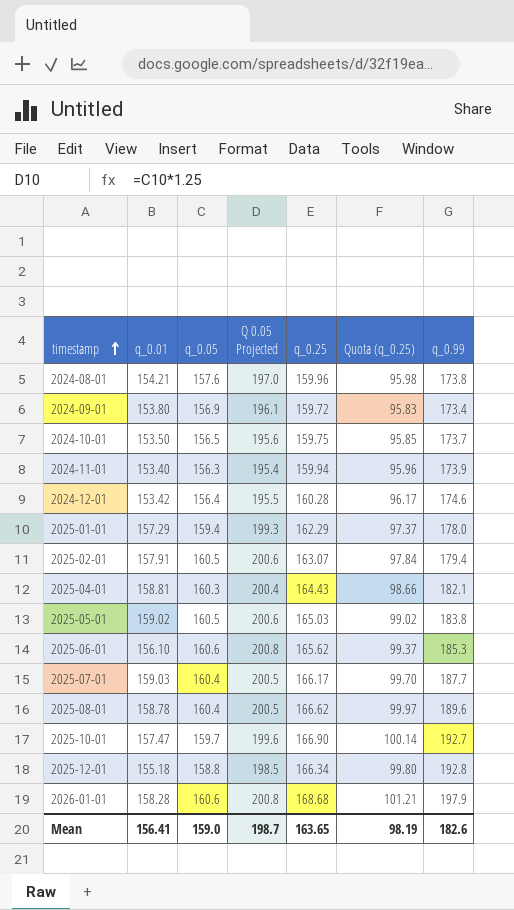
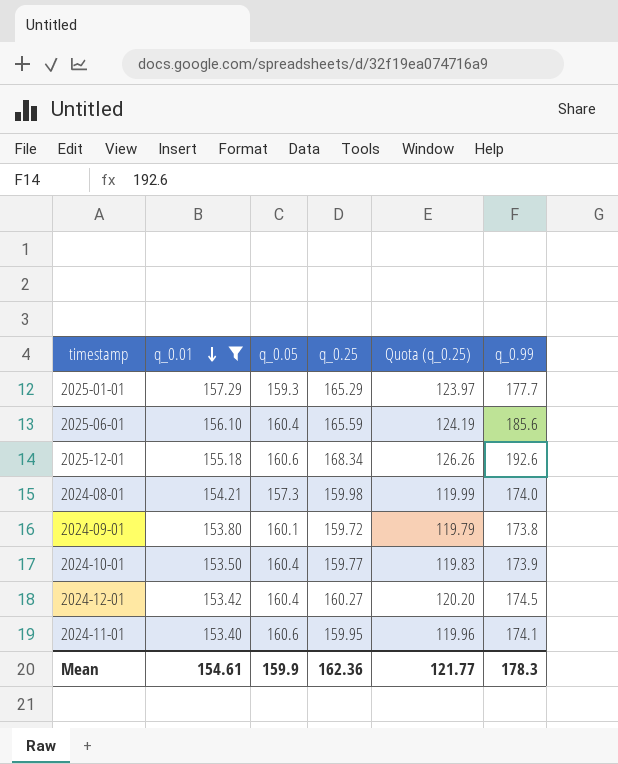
filter: none -> q_0.01 <= 157.29
row order: timestamp ascending -> q_0.01 descending
column Q 0.05 Projected | formula: [q_0.05] * 1.25 -> none
column Quota (q_0.25) | formula: [q_0.25] * 0.6 -> [q_0.25] * 0.75
2025-01-01 | q_0.05: 159.4 -> 159.3
2025-01-01 | q_0.25: 162.29 -> 165.29
2025-01-01 | q_0.99: 178.0 -> 177.7
2025-06-01 | q_0.05: 160.6 -> 160.4
2025-06-01 | q_0.25: 165.62 -> 165.59
2025-06-01 | q_0.99: 185.3 -> 185.6
2025-12-01 | q_0.05: 158.8 -> 160.6
2025-12-01 | q_0.25: 166.34 -> 168.34
2025-12-01 | q_0.99: 192.8 -> 192.6
2024-08-01 | q_0.05: 157.6 -> 157.3
2024-08-01 | q_0.25: 159.96 -> 159.98
2024-08-01 | q_0.99: 173.8 -> 174.0
2024-09-01 | q_0.05: 156.9 -> 160.1
2024-09-01 | q_0.99: 173.4 -> 173.8
2024-10-01 | q_0.05: 156.5 -> 160.4
2024-10-01 | q_0.25: 159.75 -> 159.77
2024-10-01 | q_0.99: 173.7 -> 173.9
2024-12-01 | q_0.05: 156.4 -> 160.4
2024-12-01 | q_0.25: 160.28 -> 160.27
2024-12-01 | q_0.99: 174.6 -> 174.5
2024-11-01 | q_0.05: 156.3 -> 160.6
2024-11-01 | q_0.25: 159.94 -> 159.95
2024-11-01 | q_0.99: 173.9 -> 174.1
Mean | q_0.01: 156.41 -> 154.61
Mean | q_0.05: 159.0 -> 159.9
Mean | q_0.25: 163.65 -> 162.36
Mean | Quota (q_0.25): 98.19 -> 121.77
Mean | q_0.99: 182.6 -> 178.3

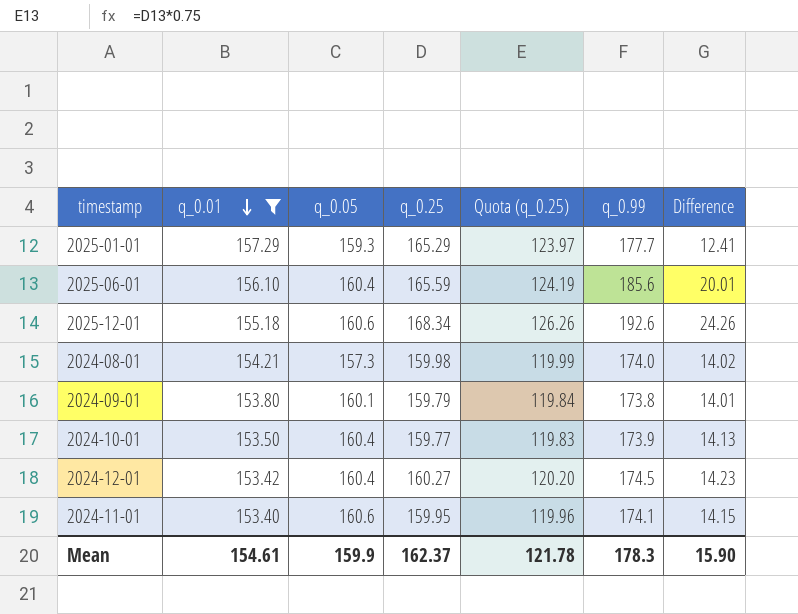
column Difference | formula: none -> [q_0.99] - [q_0.25]
2024-09-01 | q_0.25: 159.72 -> 159.79
2024-09-01 | Quota (q_0.25): 119.79 -> 119.84
Mean | q_0.25: 162.36 -> 162.37
Mean | Quota (q_0.25): 121.77 -> 121.78

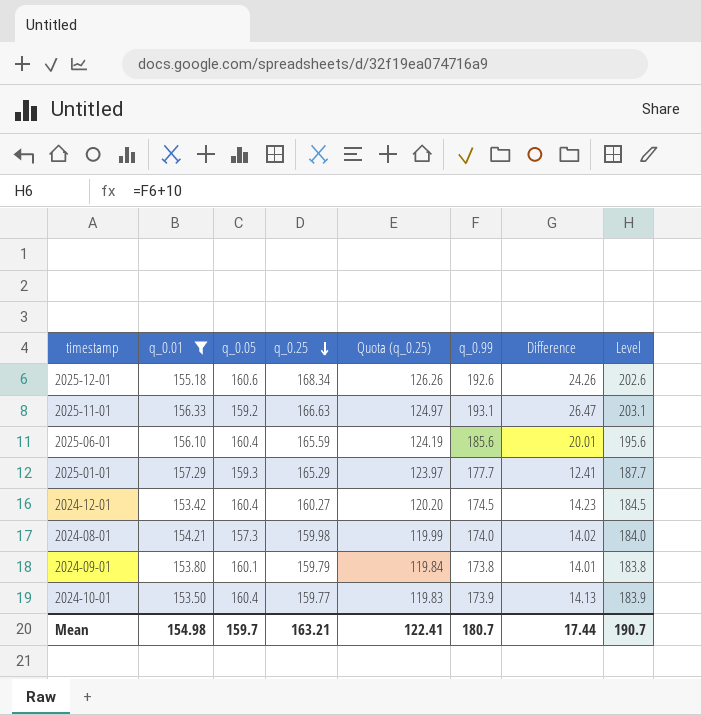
row order: q_0.01 descending -> q_0.25 descending
column Level | formula: none -> [q_0.99] + 10
row 2024-11-01: 153.40 | 160.6 | 159.95 | 119.96 | 174.1 | 14.15 -> none
row 2025-11-01: none -> 156.33 | 159.2 | 166.63 | 124.97 | 193.1 | 26.47 | 203.1
Mean | q_0.01: 154.61 -> 154.98
Mean | q_0.05: 159.9 -> 159.7
Mean | q_0.25: 162.37 -> 163.21
Mean | Quota (q_0.25): 121.78 -> 122.41
Mean | q_0.99: 178.3 -> 180.7
Mean | Difference: 15.90 -> 17.44

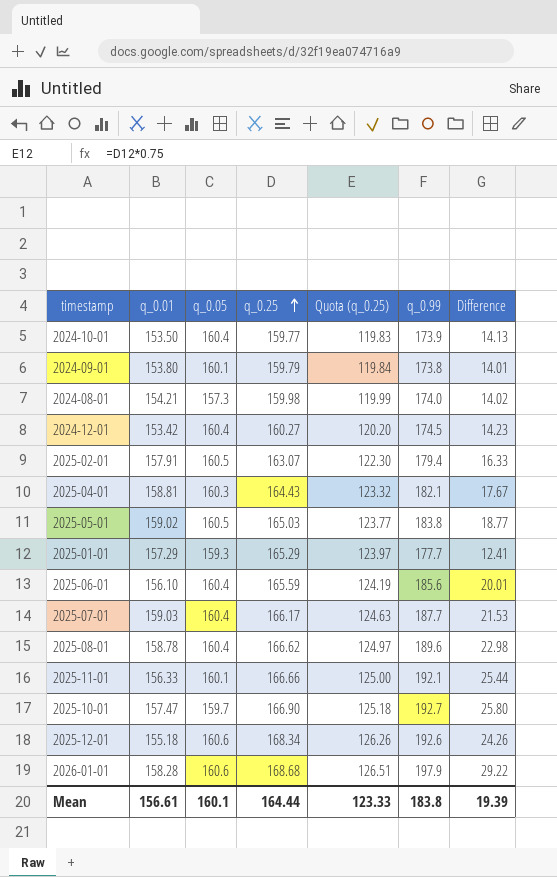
filter: q_0.01 <= 157.29 -> none
row order: q_0.25 descending -> q_0.25 ascending
column Level | formula: [q_0.99] + 10 -> none
2025-11-01 | q_0.05: 159.2 -> 160.1
2025-11-01 | q_0.25: 166.63 -> 166.66
2025-11-01 | Quota (q_0.25): 124.97 -> 125.00
2025-11-01 | q_0.99: 193.1 -> 192.1
2025-11-01 | Difference: 26.47 -> 25.44
Mean | q_0.01: 154.98 -> 156.61
Mean | q_0.05: 159.7 -> 160.1
Mean | q_0.25: 163.21 -> 164.44
Mean | Quota (q_0.25): 122.41 -> 123.33
Mean | q_0.99: 180.7 -> 183.8
Mean | Difference: 17.44 -> 19.39

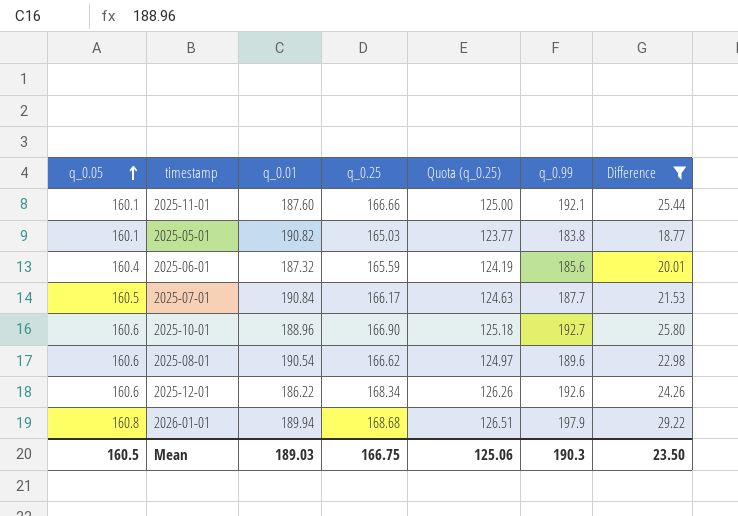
filter: none -> Difference >= 18.77
row order: q_0.25 ascending -> q_0.05 ascending
column q_0.05 | position: 3 -> 1
2025-11-01 | q_0.01: 156.33 -> 187.60
2025-05-01 | q_0.05: 160.5 -> 160.1
2025-05-01 | q_0.01: 159.02 -> 190.82
2025-06-01 | q_0.01: 156.10 -> 187.32
2025-07-01 | q_0.05: 160.4 -> 160.5
2025-07-01 | q_0.01: 159.03 -> 190.84
2025-10-01 | q_0.05: 159.7 -> 160.6
2025-10-01 | q_0.01: 157.47 -> 188.96
2025-08-01 | q_0.05: 160.4 -> 160.6
2025-08-01 | q_0.01: 158.78 -> 190.54
2025-12-01 | q_0.01: 155.18 -> 186.22
2026-01-01 | q_0.05: 160.6 -> 160.8
2026-01-01 | q_0.01: 158.28 -> 189.94
Mean | q_0.05: 160.1 -> 160.5
Mean | q_0.01: 156.61 -> 189.03
Mean | q_0.25: 164.44 -> 166.75
Mean | Quota (q_0.25): 123.33 -> 125.06
Mean | q_0.99: 183.8 -> 190.3
Mean | Difference: 19.39 -> 23.50

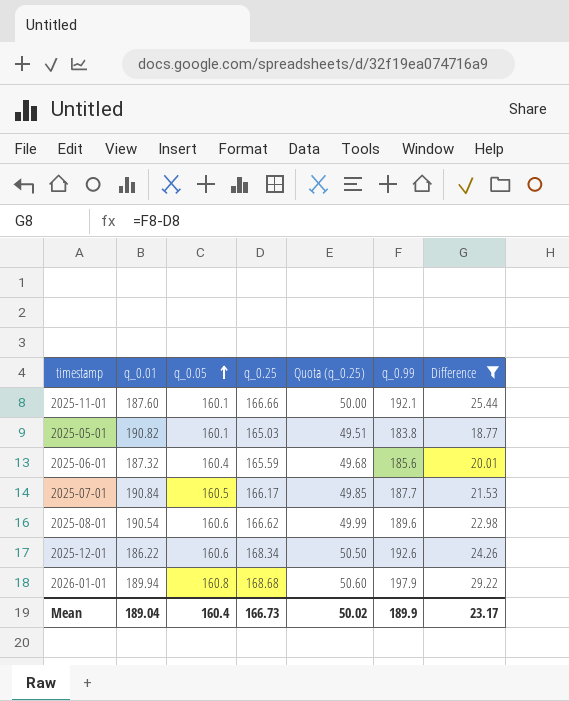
column q_0.05 | position: 1 -> 3
column Quota (q_0.25) | formula: [q_0.25] * 0.75 -> [q_0.25] * 0.3
row 2025-10-01: 160.6 | 188.96 | 166.90 | 125.18 | 192.7 | 25.80 -> none
Mean | q_0.01: 189.03 -> 189.04
Mean | q_0.05: 160.5 -> 160.4
Mean | q_0.25: 166.75 -> 166.73
Mean | Quota (q_0.25): 125.06 -> 50.02
Mean | q_0.99: 190.3 -> 189.9
Mean | Difference: 23.50 -> 23.17

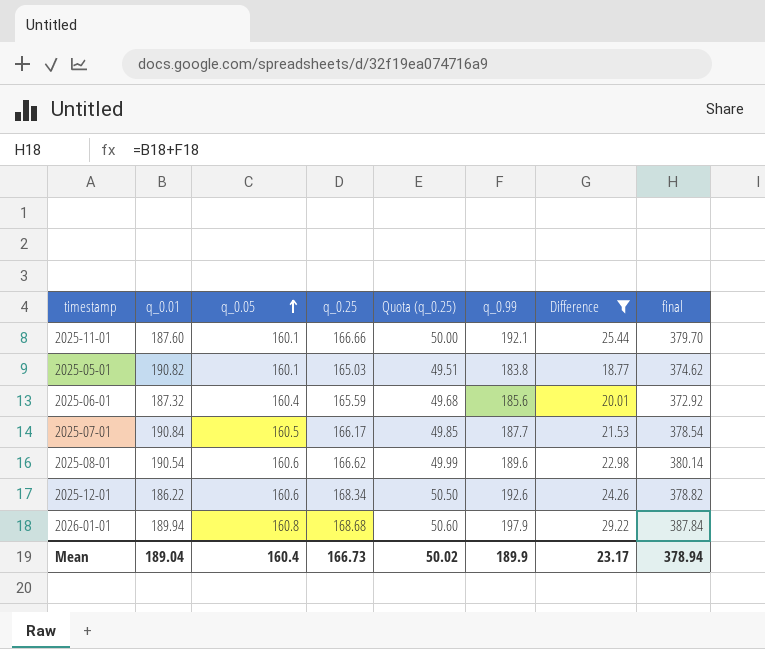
column final | formula: none -> [q_0.01] + [q_0.99]

